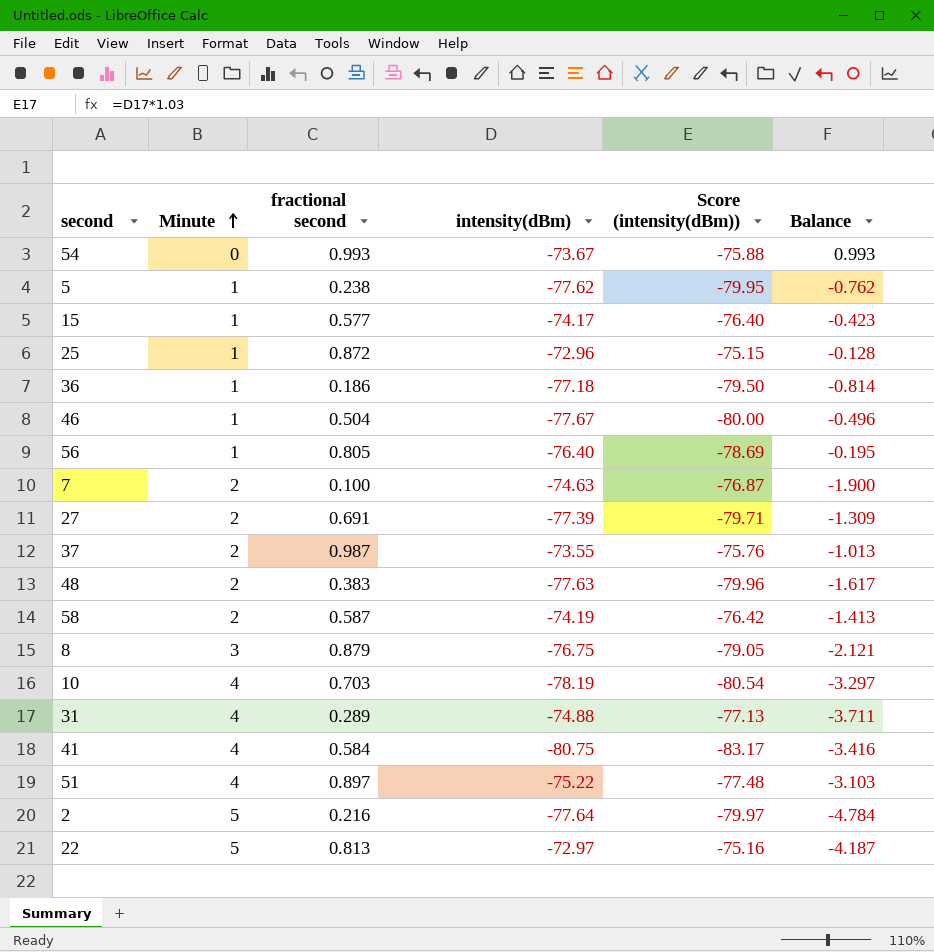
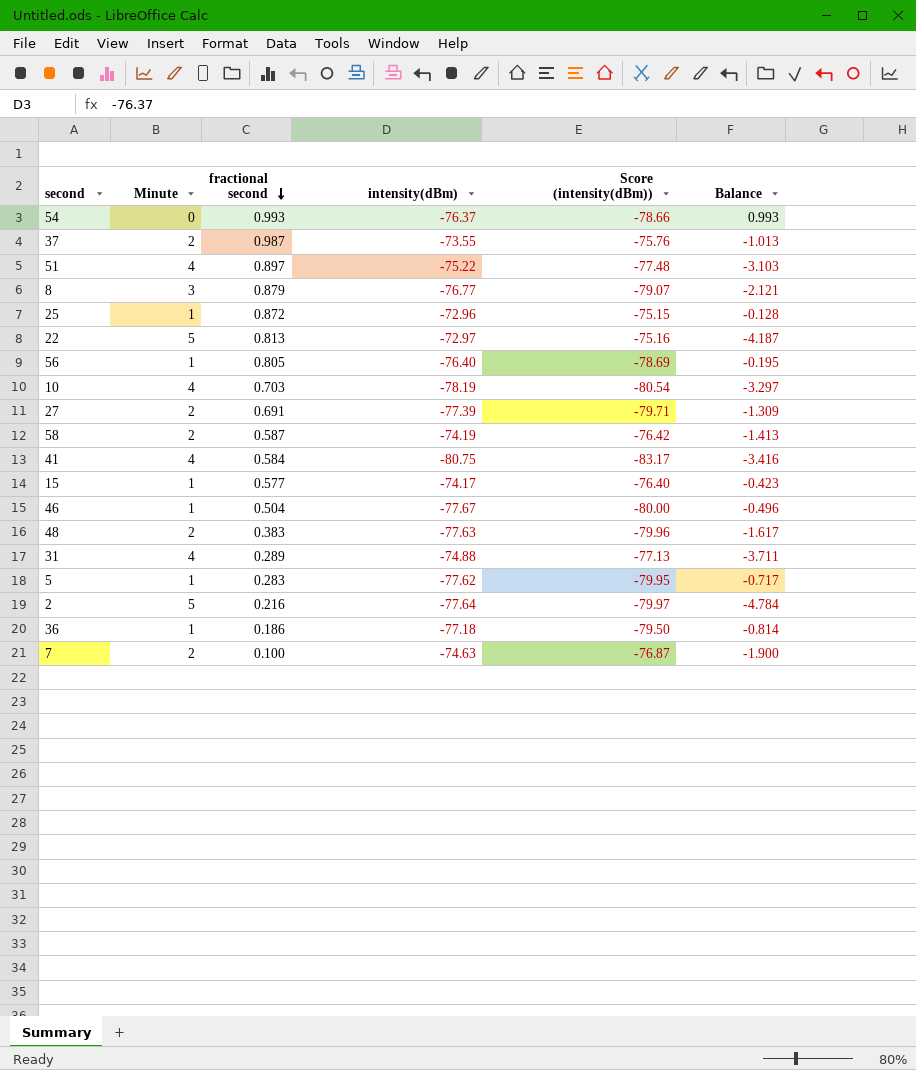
row order: Minute ascending -> fractional second descending
54 | intensity(dBm): -73.67 -> -76.37
54 | Score (intensity(dBm)): -75.88 -> -78.66
8 | intensity(dBm): -76.75 -> -76.77
8 | Score (intensity(dBm)): -79.05 -> -79.07
5 | fractional second: 0.238 -> 0.283
5 | Balance: -0.762 -> -0.717

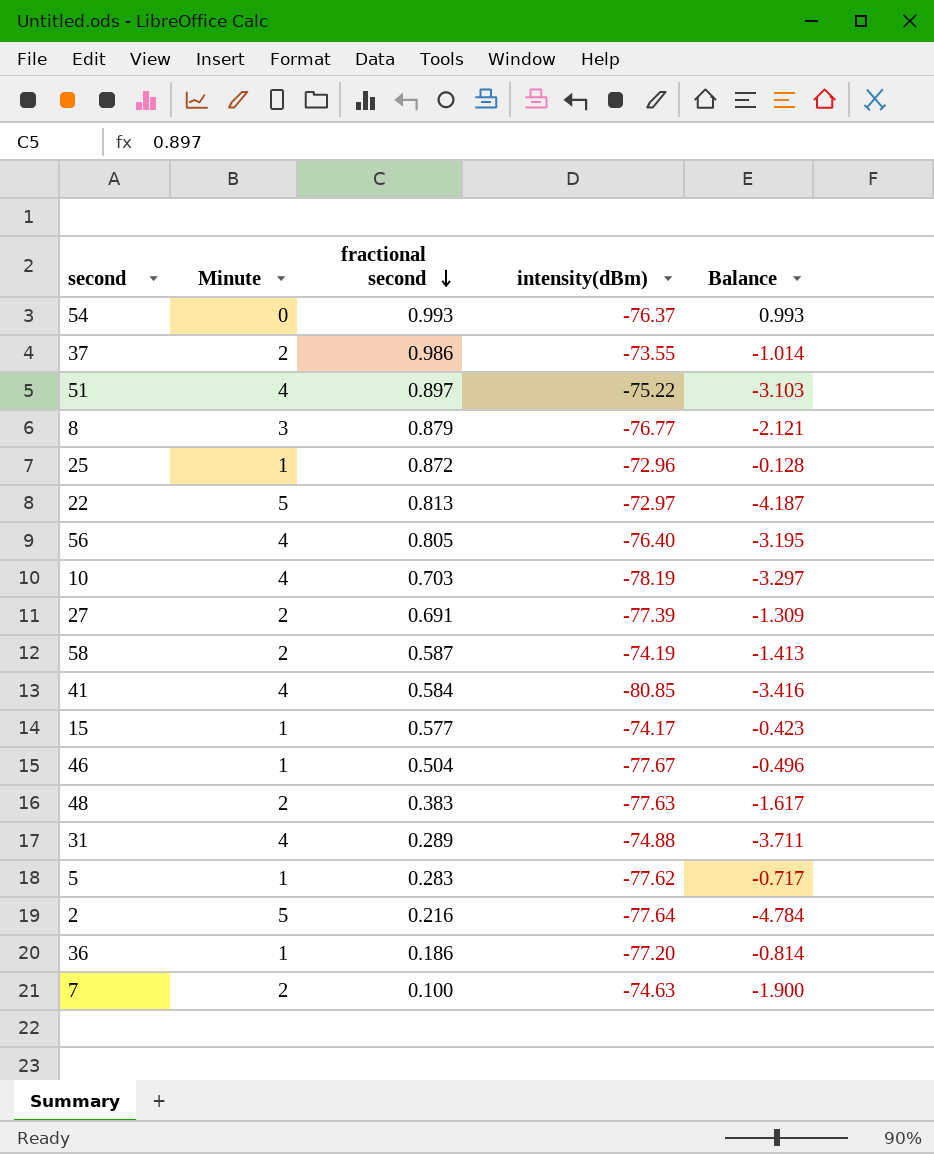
column Score (intensity(dBm)) | formula: [intensity(dBm)] * 1.03 -> none
37 | fractional second: 0.987 -> 0.986
37 | Balance: -1.013 -> -1.014
56 | Minute: 1 -> 4
56 | Balance: -0.195 -> -3.195
41 | intensity(dBm): -80.75 -> -80.85
36 | intensity(dBm): -77.18 -> -77.20

